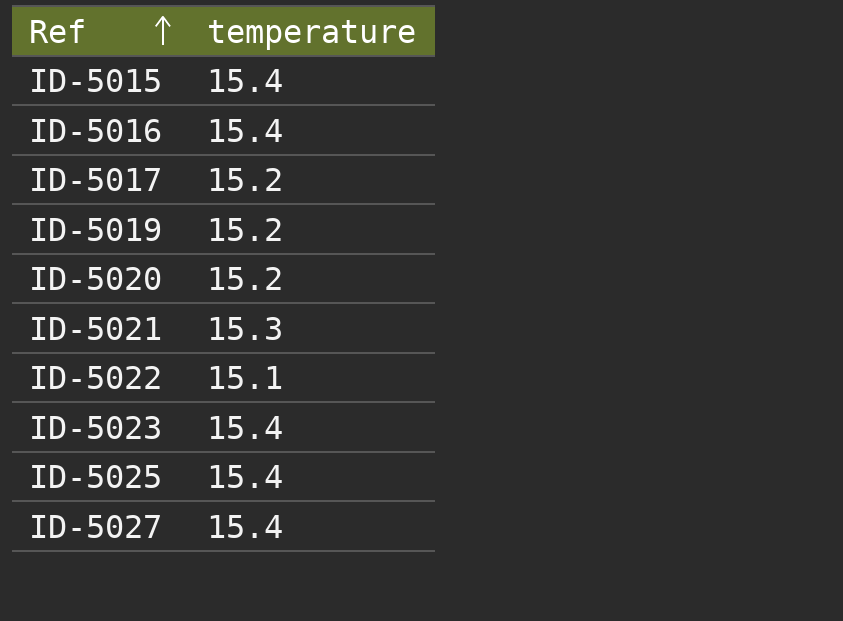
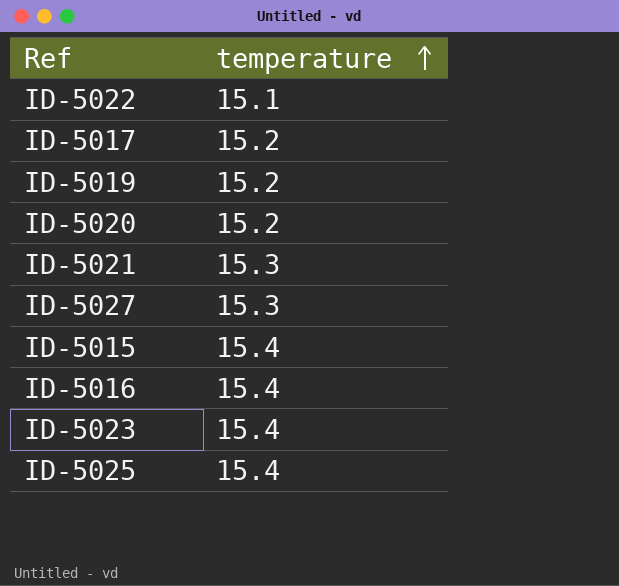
row order: Ref ascending -> temperature ascending
ID-5027 | temperature: 15.4 -> 15.3

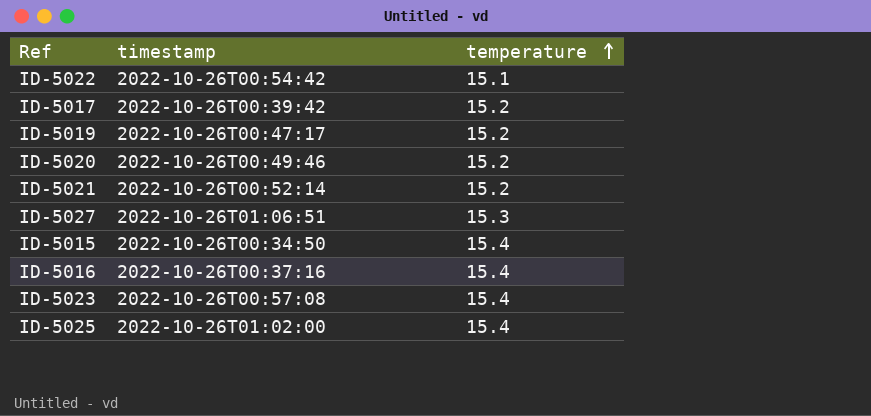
column timestamp | position: none -> 2
ID-5021 | temperature: 15.3 -> 15.2

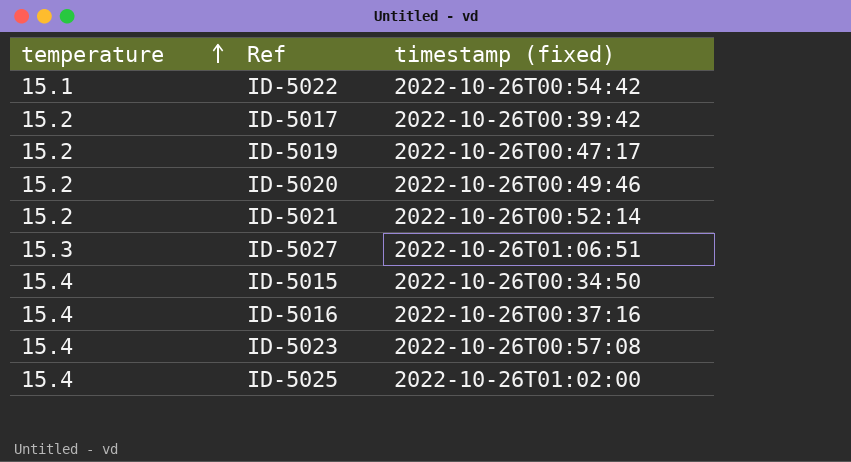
column temperature | position: 3 -> 1
column name: timestamp -> timestamp (fixed)

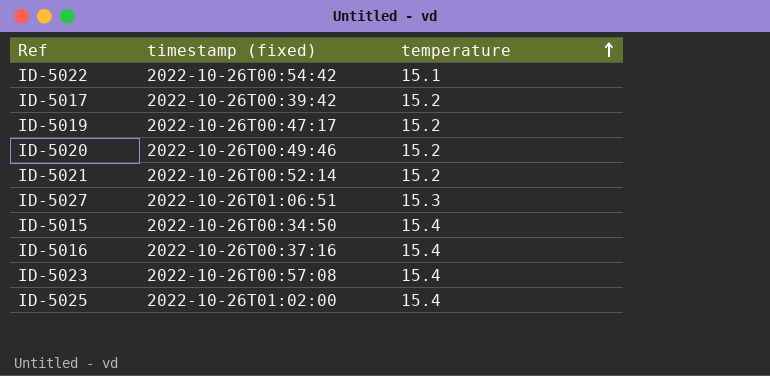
column temperature | position: 1 -> 3

